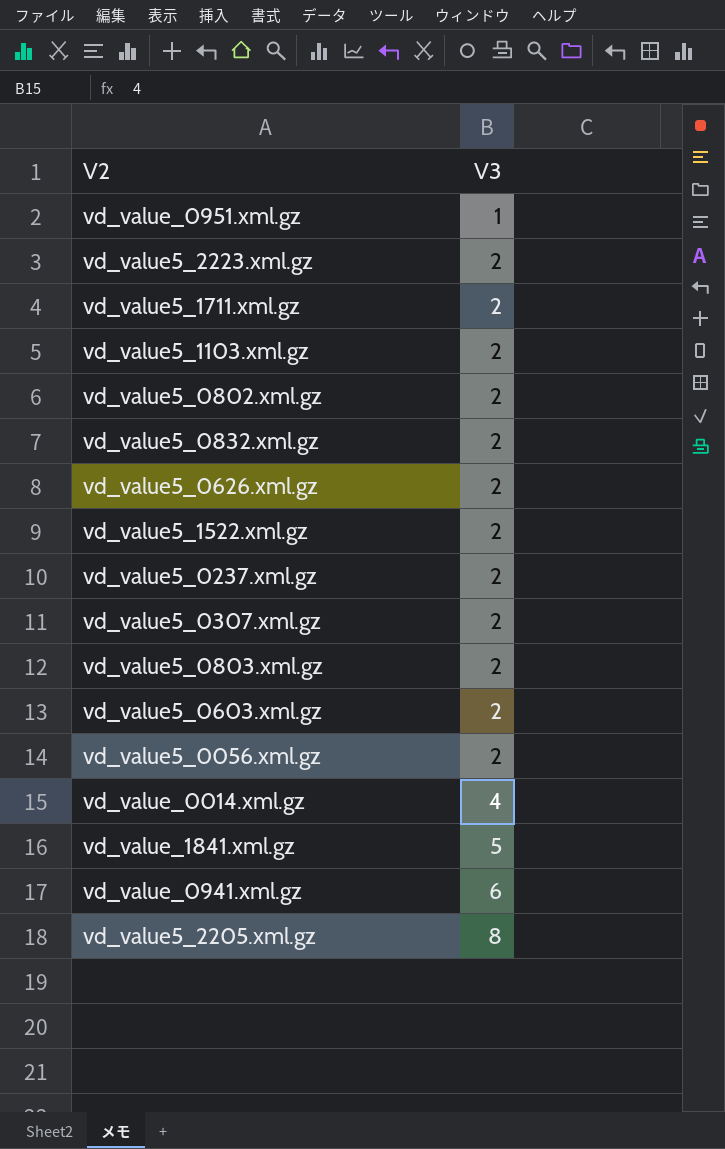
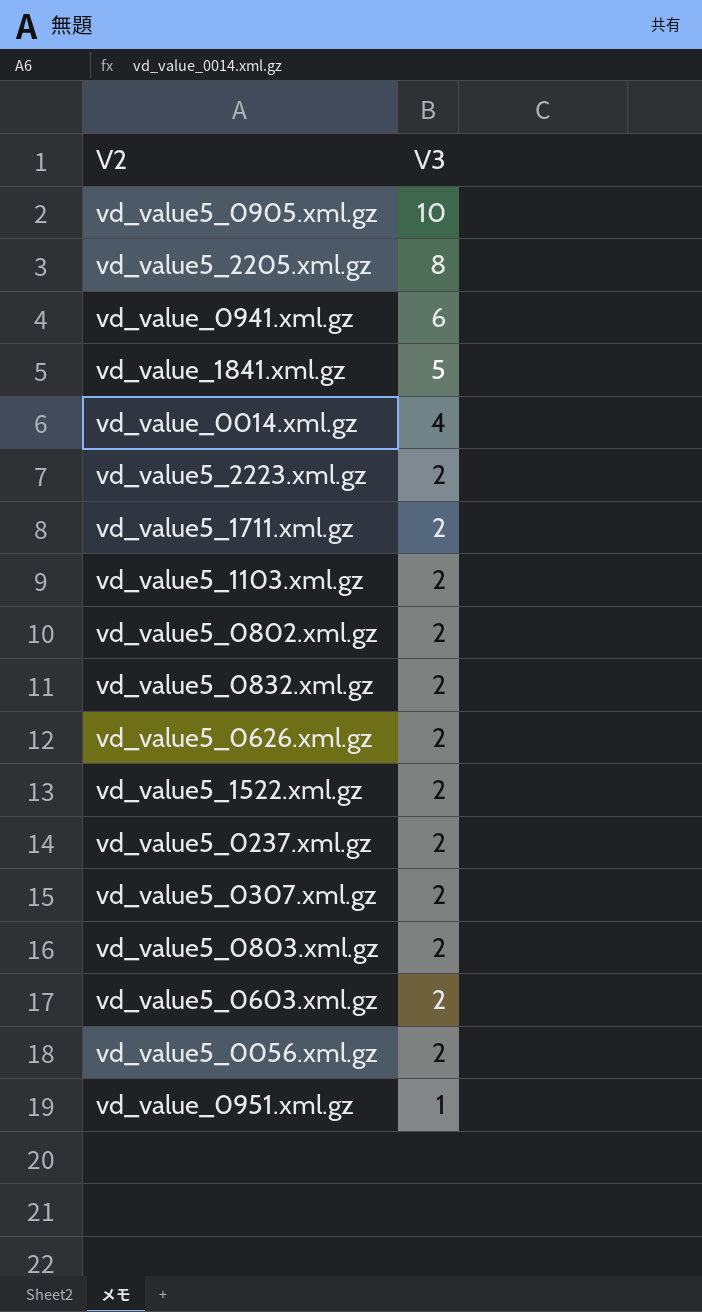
row order: V3 ascending -> V3 descending
row vd_value5_0905.xml.gz: none -> 10

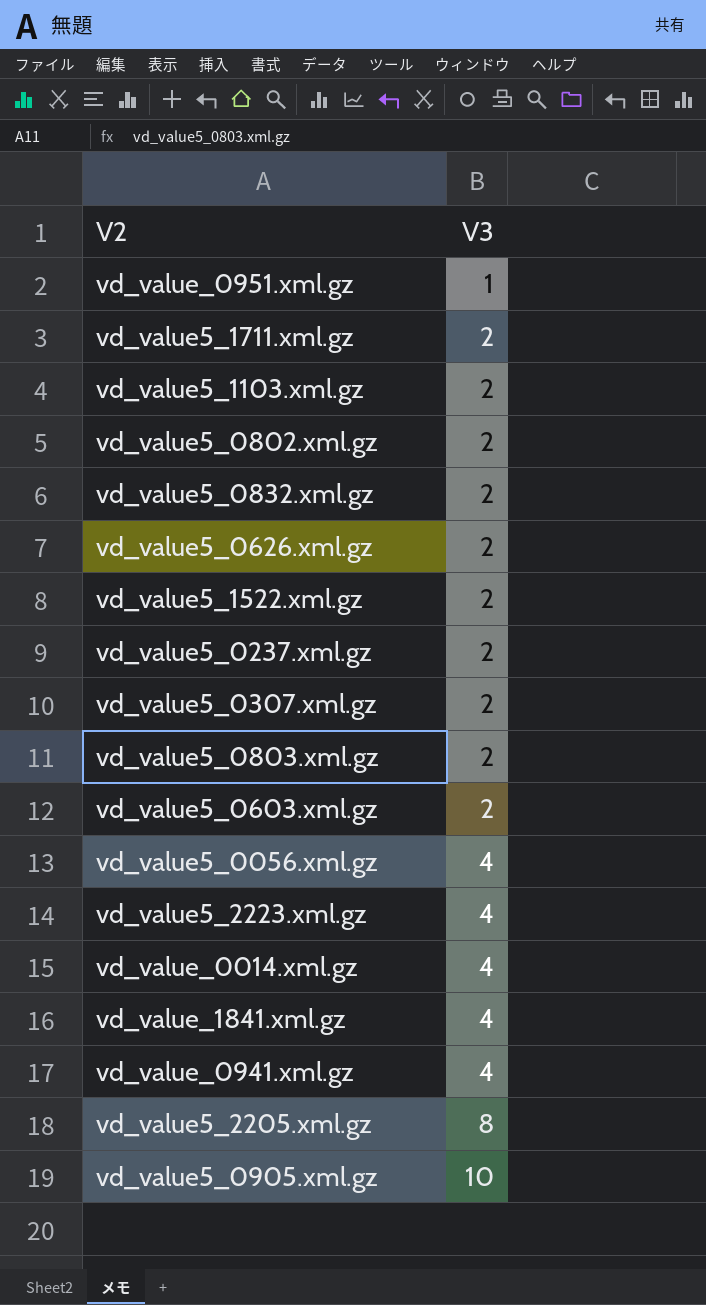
row order: V3 descending -> V3 ascending
vd_value5_0056.xml.gz | V3: 2 -> 4
vd_value5_2223.xml.gz | V3: 2 -> 4
vd_value_1841.xml.gz | V3: 5 -> 4
vd_value_0941.xml.gz | V3: 6 -> 4

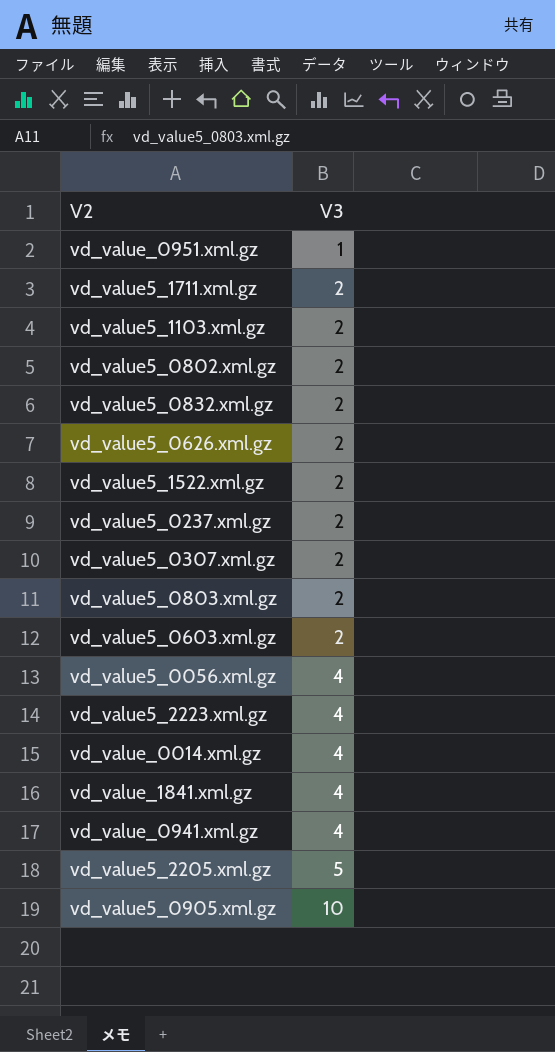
vd_value5_2205.xml.gz | V3: 8 -> 5

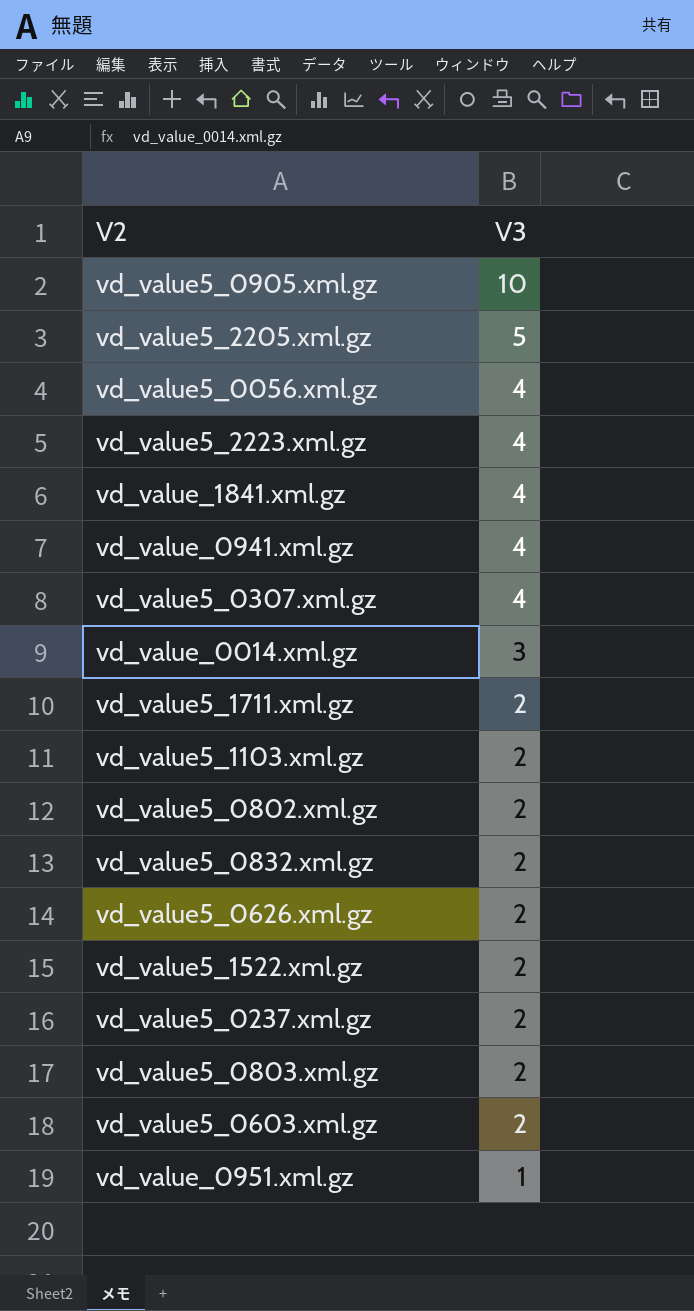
row order: V3 ascending -> V3 descending
vd_value5_0307.xml.gz | V3: 2 -> 4
vd_value_0014.xml.gz | V3: 4 -> 3

